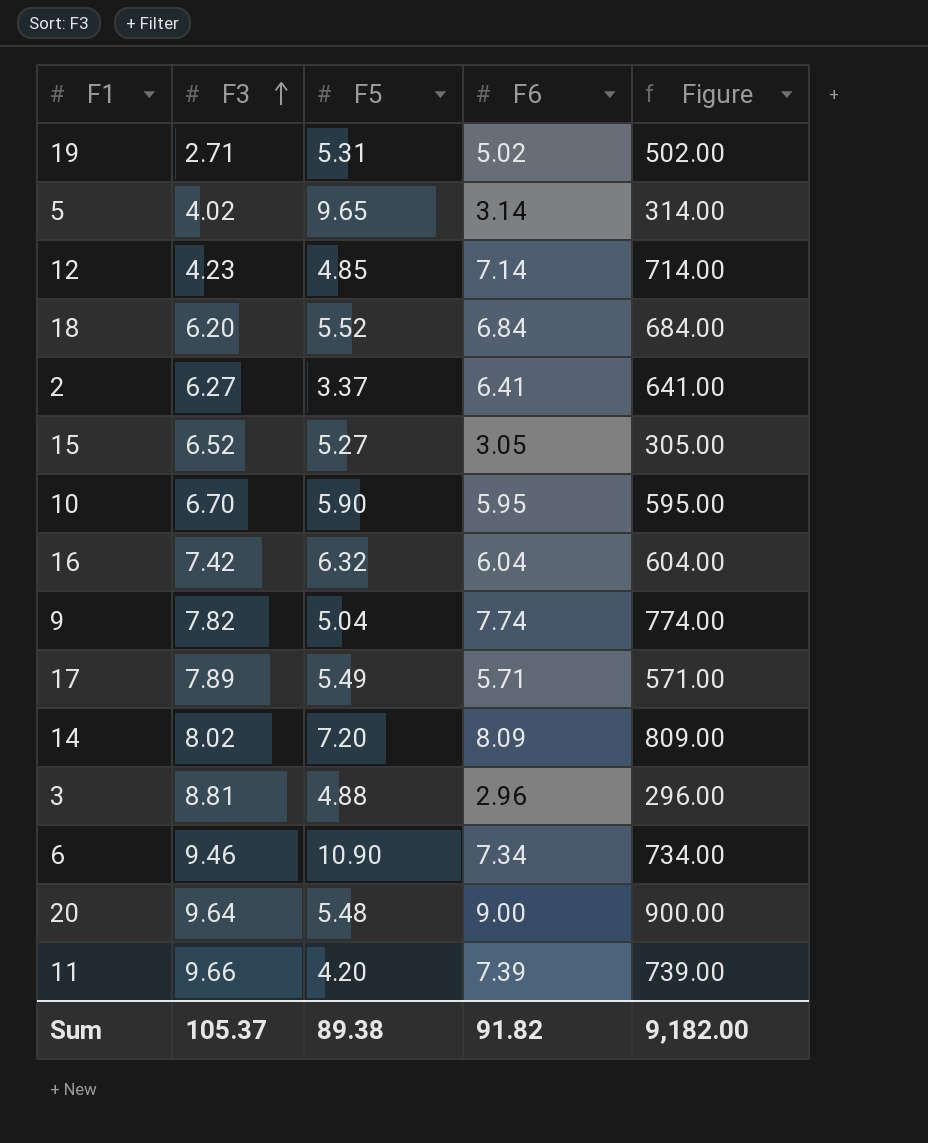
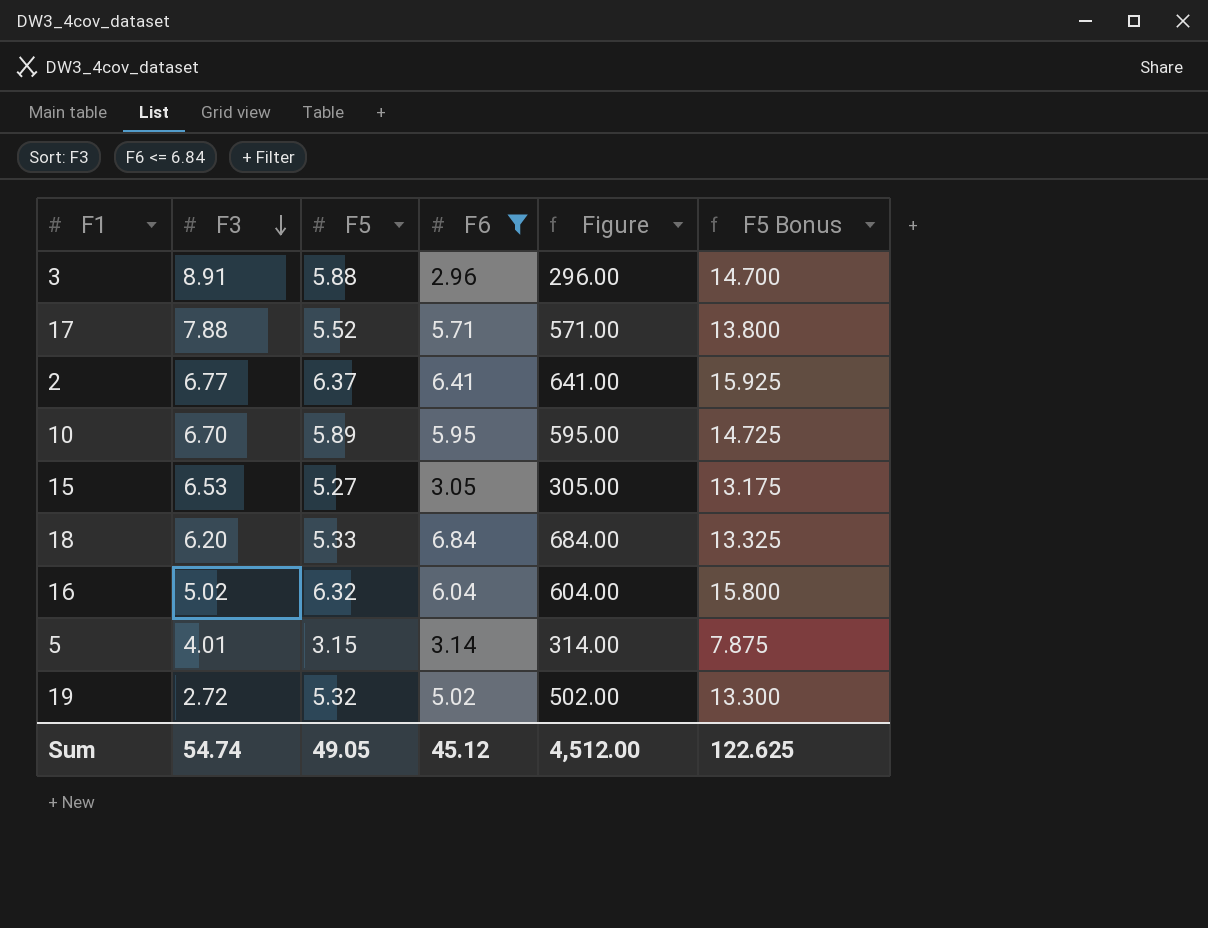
filter: none -> F6 <= 6.84
row order: F3 ascending -> F3 descending
column F5 Bonus | formula: none -> [F5] * 2.5
3 | F3: 8.81 -> 8.91
3 | F5: 4.88 -> 5.88
17 | F3: 7.89 -> 7.88
17 | F5: 5.49 -> 5.52
2 | F3: 6.27 -> 6.77
2 | F5: 3.37 -> 6.37
10 | F5: 5.90 -> 5.89
15 | F3: 6.52 -> 6.53
18 | F5: 5.52 -> 5.33
16 | F3: 7.42 -> 5.02
5 | F3: 4.02 -> 4.01
5 | F5: 9.65 -> 3.15
19 | F3: 2.71 -> 2.72
19 | F5: 5.31 -> 5.32
Sum | F3: 105.37 -> 54.74
Sum | F5: 89.38 -> 49.05
Sum | F6: 91.82 -> 45.12
Sum | Figure: 9,182.00 -> 4,512.00

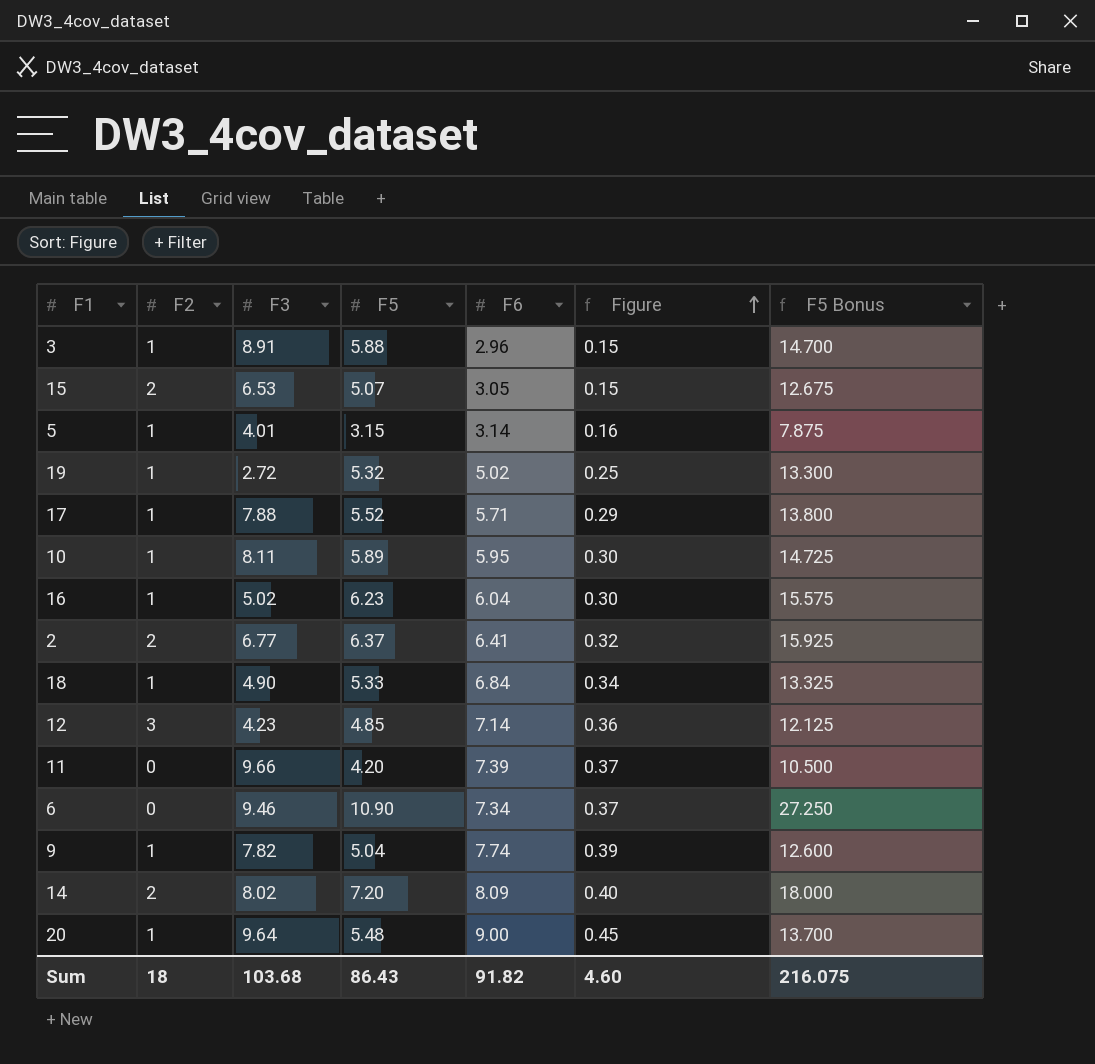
filter: F6 <= 6.84 -> none
row order: F3 descending -> Figure ascending
column F2 | position: none -> 2
column Figure | formula: [F6] * 100 -> [F6] * 0.05
15 | F5: 5.27 -> 5.07
15 | F5 Bonus: 13.175 -> 12.675
10 | F3: 6.70 -> 8.11
16 | F5: 6.32 -> 6.23
16 | F5 Bonus: 15.800 -> 15.575
18 | F3: 6.20 -> 4.90
Sum | F3: 54.74 -> 103.68
Sum | F5: 49.05 -> 86.43
Sum | F6: 45.12 -> 91.82
Sum | Figure: 4,512.00 -> 4.60
Sum | F5 Bonus: 122.625 -> 216.075

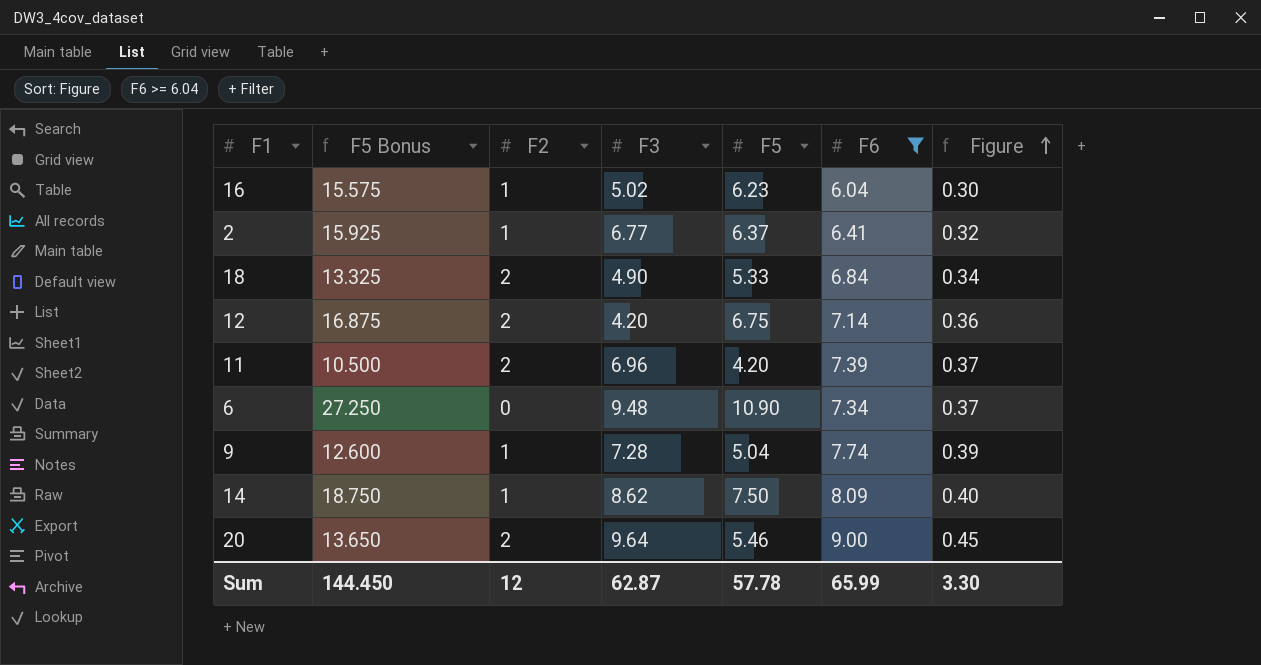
filter: none -> F6 >= 6.04
column F5 Bonus | position: 7 -> 2
2 | F2: 2 -> 1
18 | F2: 1 -> 2
12 | F5 Bonus: 12.125 -> 16.875
12 | F2: 3 -> 2
12 | F3: 4.23 -> 4.20
12 | F5: 4.85 -> 6.75
11 | F2: 0 -> 2
11 | F3: 9.66 -> 6.96
6 | F3: 9.46 -> 9.48
9 | F3: 7.82 -> 7.28
14 | F5 Bonus: 18.000 -> 18.750
14 | F2: 2 -> 1
14 | F3: 8.02 -> 8.62
14 | F5: 7.20 -> 7.50
20 | F5 Bonus: 13.700 -> 13.650
20 | F2: 1 -> 2
20 | F5: 5.48 -> 5.46
Sum | F5 Bonus: 216.075 -> 144.450
Sum | F2: 18 -> 12
Sum | F3: 103.68 -> 62.87
Sum | F5: 86.43 -> 57.78
Sum | F6: 91.82 -> 65.99
Sum | Figure: 4.60 -> 3.30

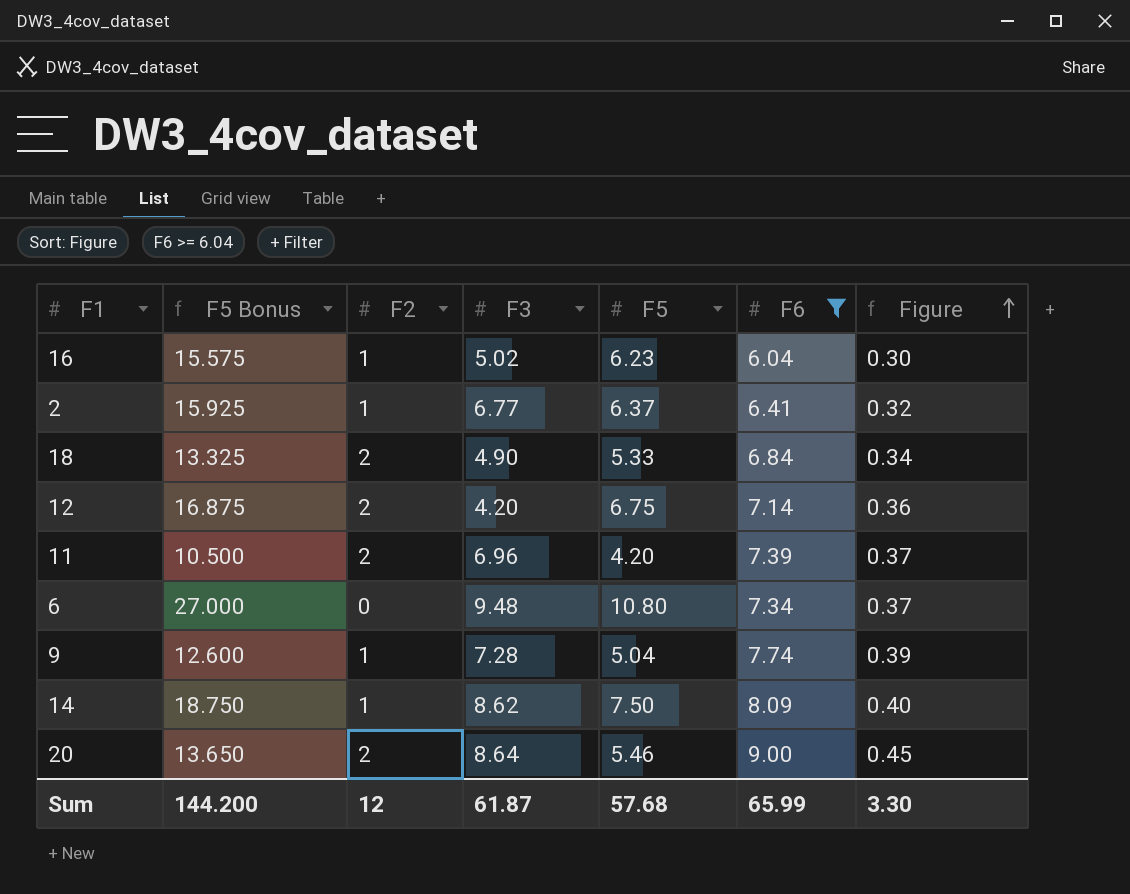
6 | F5 Bonus: 27.250 -> 27.000
6 | F5: 10.90 -> 10.80
20 | F3: 9.64 -> 8.64
Sum | F5 Bonus: 144.450 -> 144.200
Sum | F3: 62.87 -> 61.87
Sum | F5: 57.78 -> 57.68

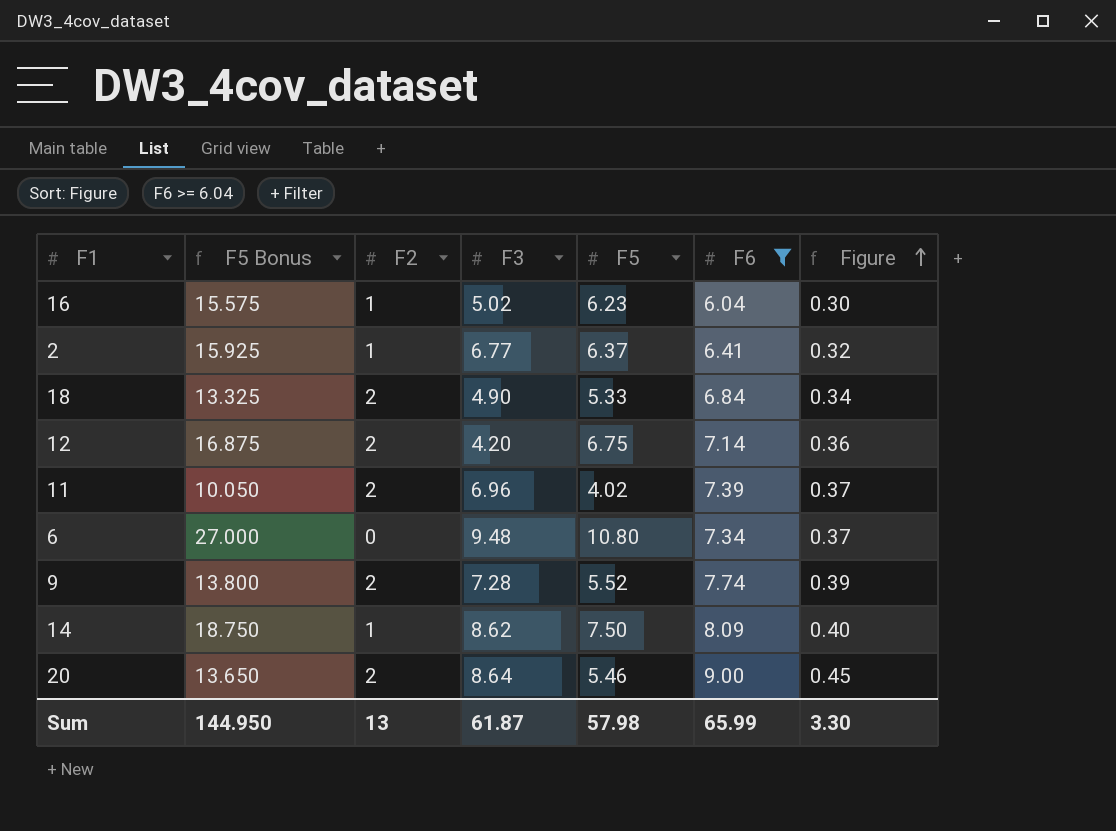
11 | F5 Bonus: 10.500 -> 10.050
11 | F5: 4.20 -> 4.02
9 | F5 Bonus: 12.600 -> 13.800
9 | F2: 1 -> 2
9 | F5: 5.04 -> 5.52
Sum | F5 Bonus: 144.200 -> 144.950
Sum | F2: 12 -> 13
Sum | F5: 57.68 -> 57.98

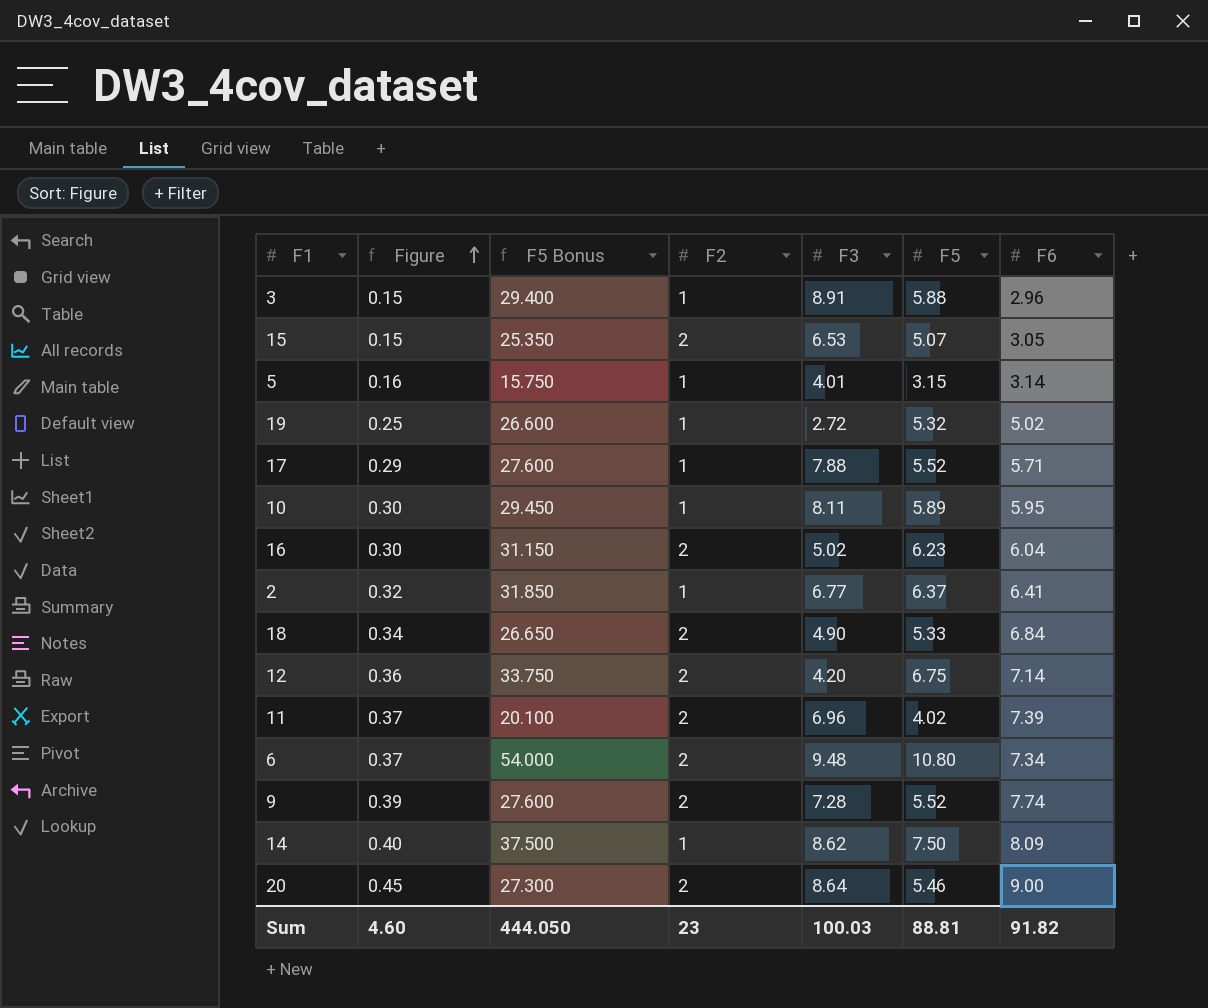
filter: F6 >= 6.04 -> none
column Figure | position: 7 -> 2
column F5 Bonus | formula: [F5] * 2.5 -> [F5] * 5
16 | F2: 1 -> 2
6 | F2: 0 -> 2
Sum | Figure: 3.30 -> 4.60
Sum | F5 Bonus: 144.950 -> 444.050
Sum | F2: 13 -> 23
Sum | F3: 61.87 -> 100.03
Sum | F5: 57.98 -> 88.81
Sum | F6: 65.99 -> 91.82

